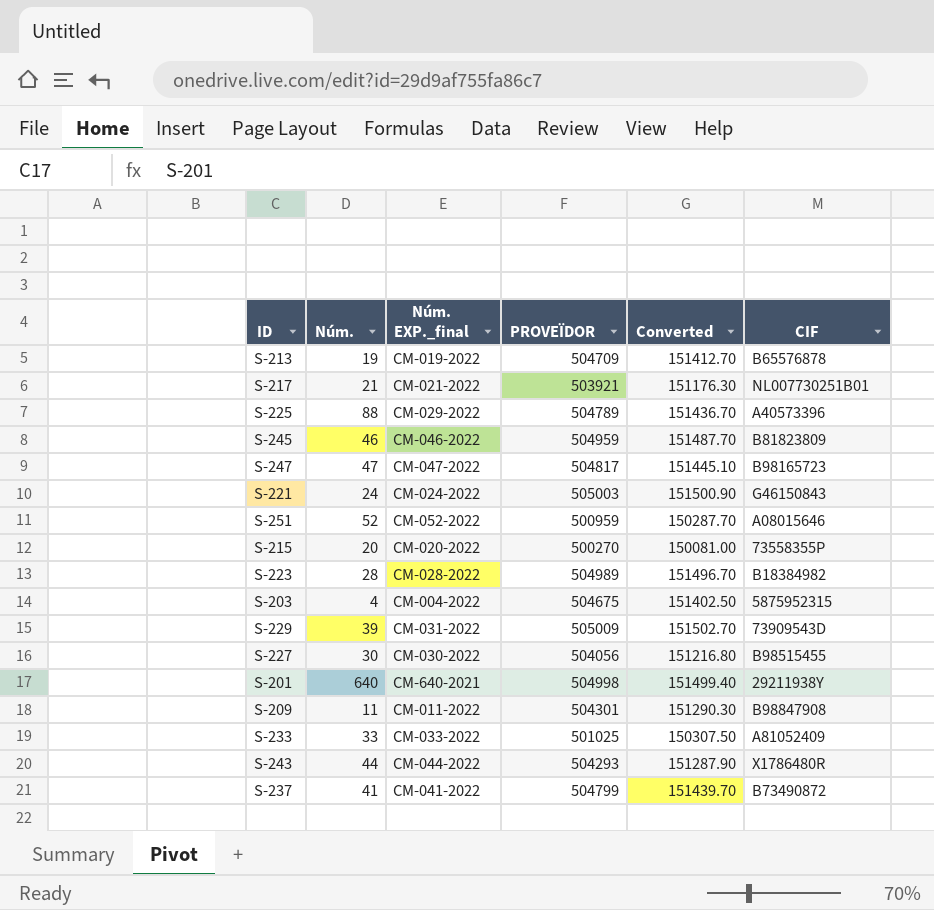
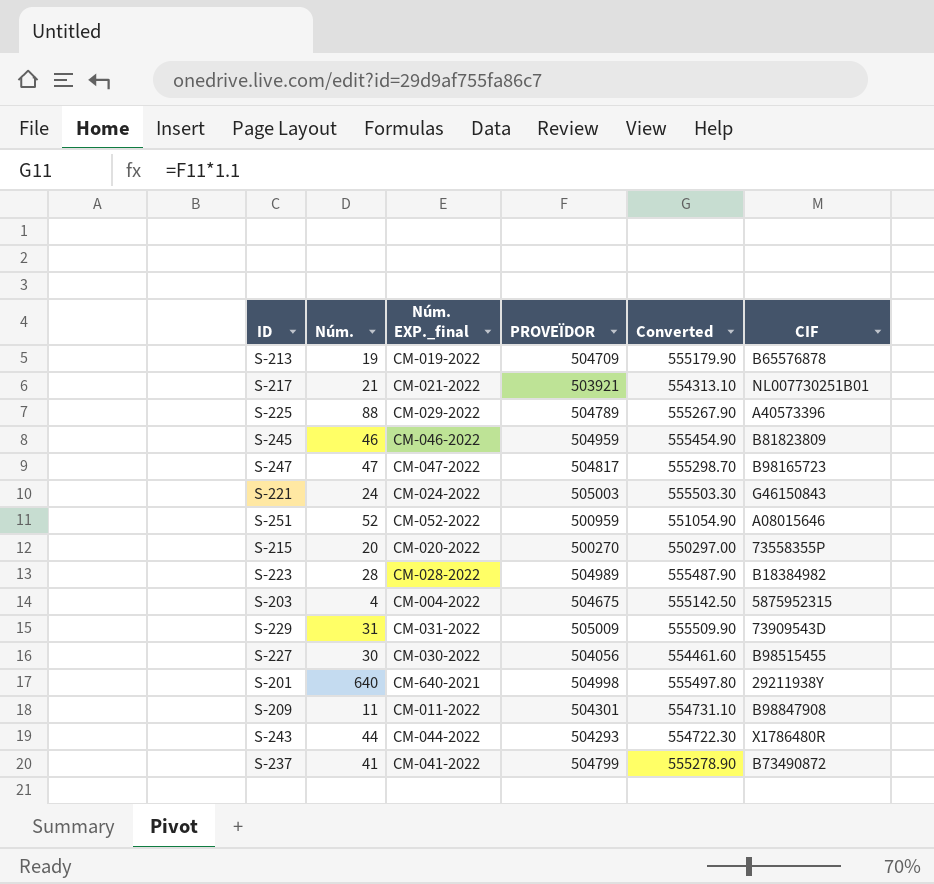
column Converted | formula: [PROVEÏDOR] * 0.3 -> [PROVEÏDOR] * 1.1
row S-233: 33 | CM-033-2022 | 501025 | 150307.50 | A81052409 -> none
S-229 | Núm.: 39 -> 31

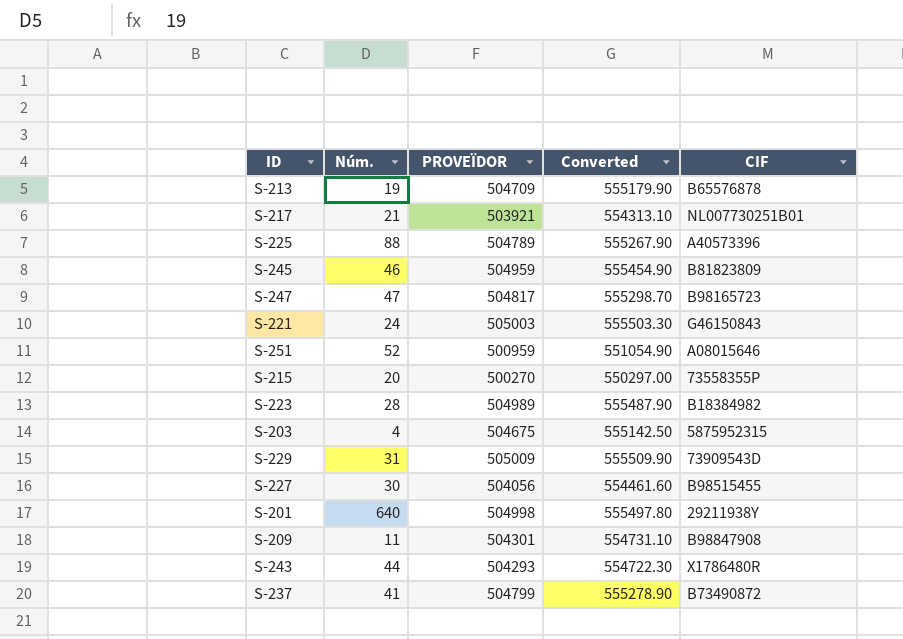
column Núm. EXP._final | position: 3 -> none

